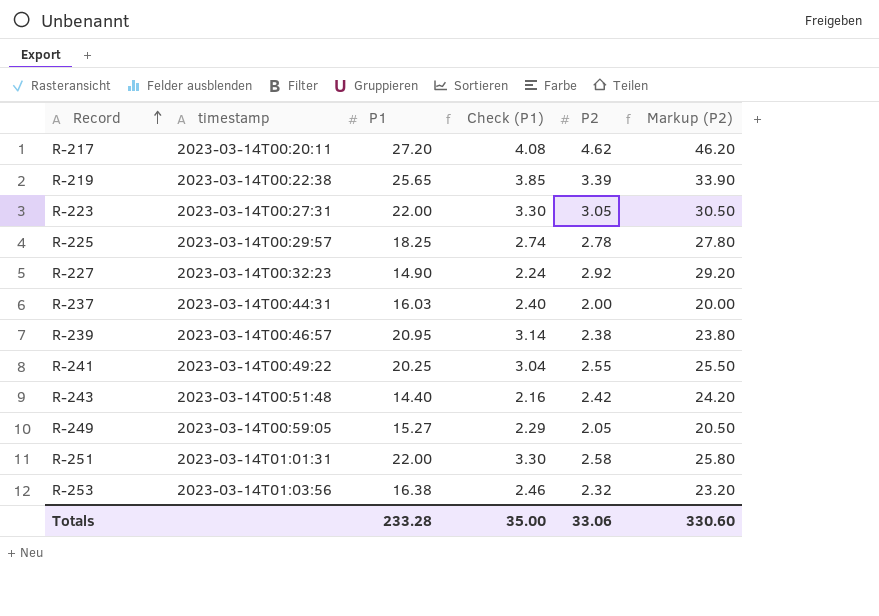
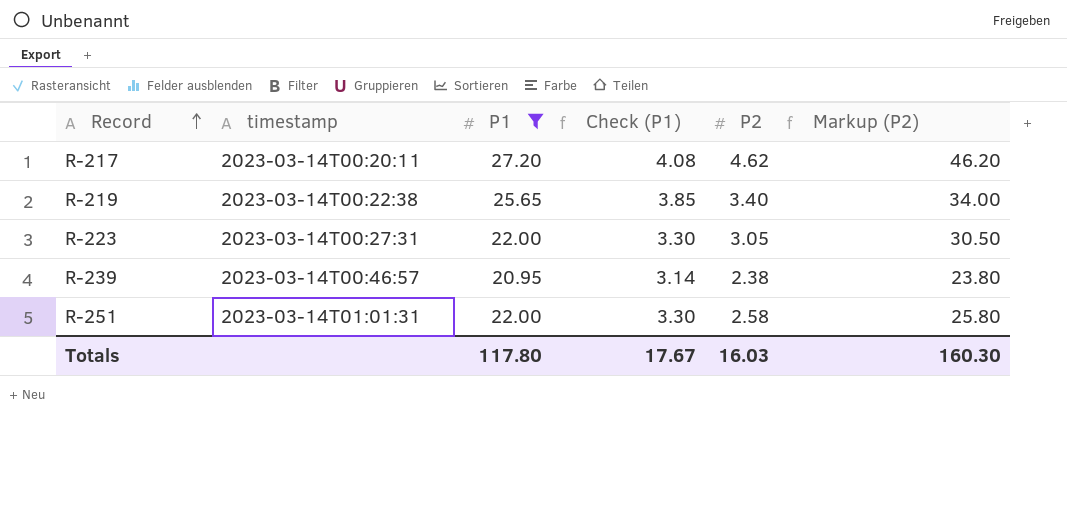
filter: none -> P1 >= 20.95
R-219 | P2: 3.39 -> 3.40
R-219 | Markup (P2): 33.90 -> 34.00
Totals | P1: 233.28 -> 117.80
Totals | Check (P1): 35.00 -> 17.67
Totals | P2: 33.06 -> 16.03
Totals | Markup (P2): 330.60 -> 160.30

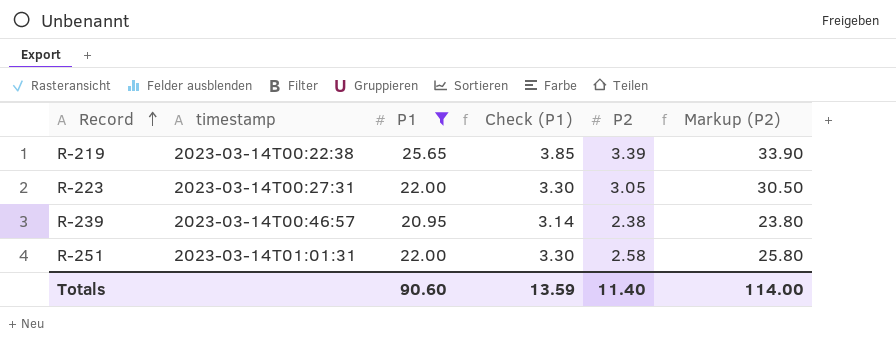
row R-217: 2023-03-14T00:20:11 | 27.20 | 4.08 | 4.62 | 46.20 -> none
R-219 | P2: 3.40 -> 3.39
R-219 | Markup (P2): 34.00 -> 33.90
Totals | P1: 117.80 -> 90.60
Totals | Check (P1): 17.67 -> 13.59
Totals | P2: 16.03 -> 11.40
Totals | Markup (P2): 160.30 -> 114.00

